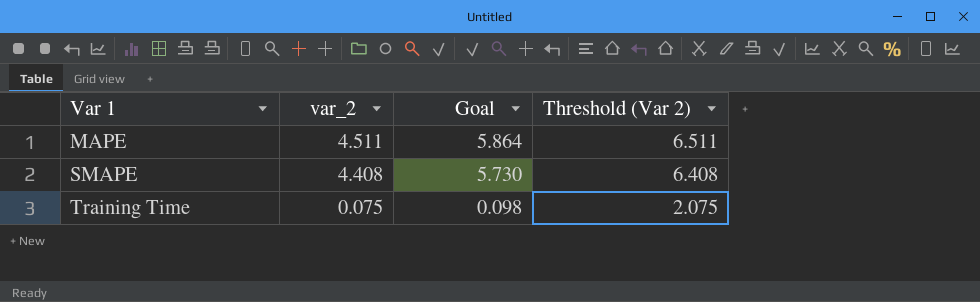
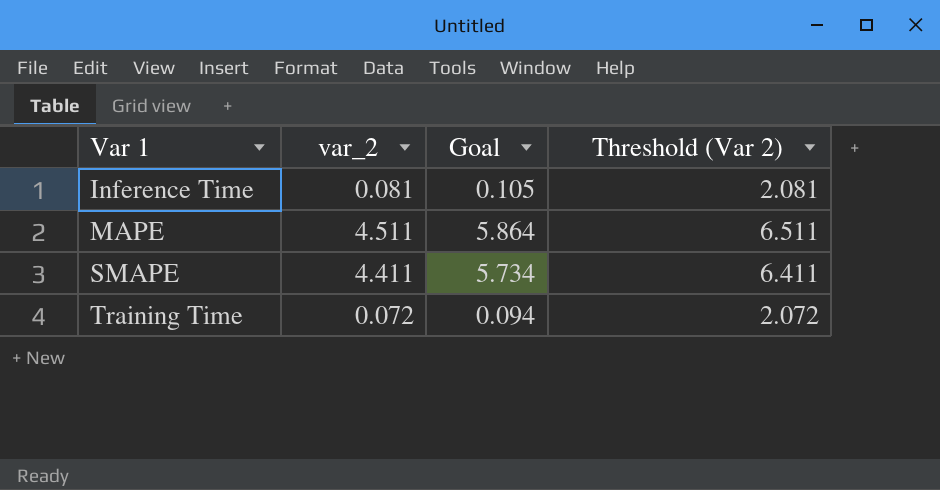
row Inference Time: none -> 0.081 | 0.105 | 2.081
SMAPE | var_2: 4.408 -> 4.411
SMAPE | Goal: 5.730 -> 5.734
SMAPE | Threshold (Var 2): 6.408 -> 6.411
Training Time | var_2: 0.075 -> 0.072
Training Time | Goal: 0.098 -> 0.094
Training Time | Threshold (Var 2): 2.075 -> 2.072

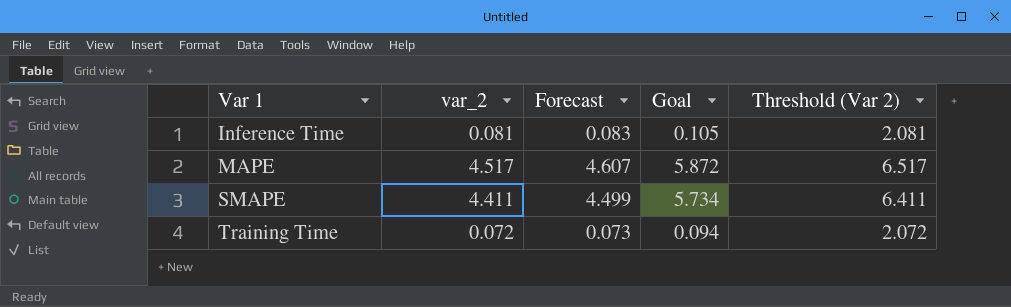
column Forecast | formula: none -> [var_2] * 1.02
MAPE | var_2: 4.511 -> 4.517
MAPE | Goal: 5.864 -> 5.872
MAPE | Threshold (Var 2): 6.511 -> 6.517

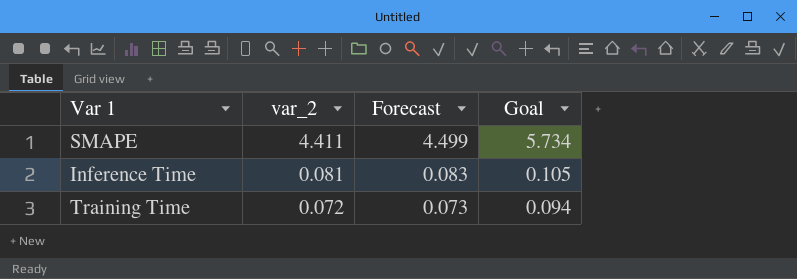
row order: Var 1 ascending -> var_2 descending
column Threshold (Var 2) | formula: [var_2] + 2 -> none
row MAPE: 4.517 | 4.607 | 5.872 | 6.517 -> none

